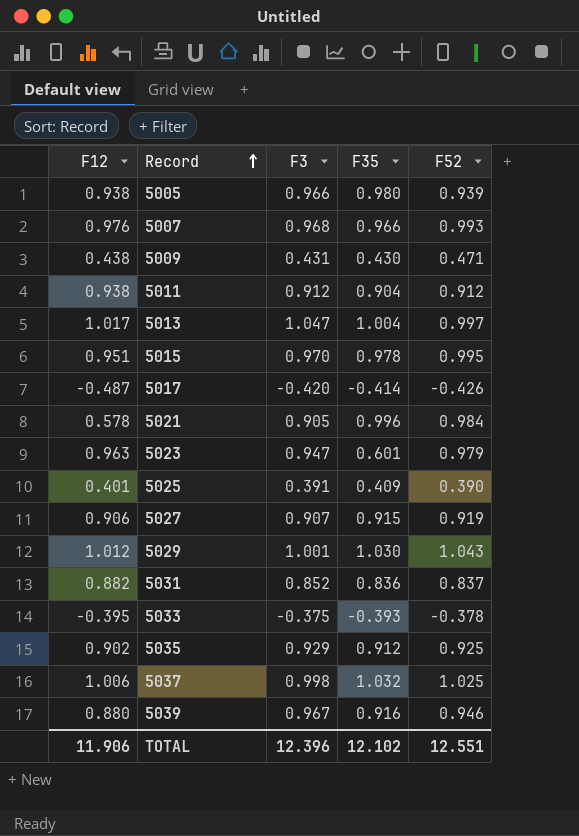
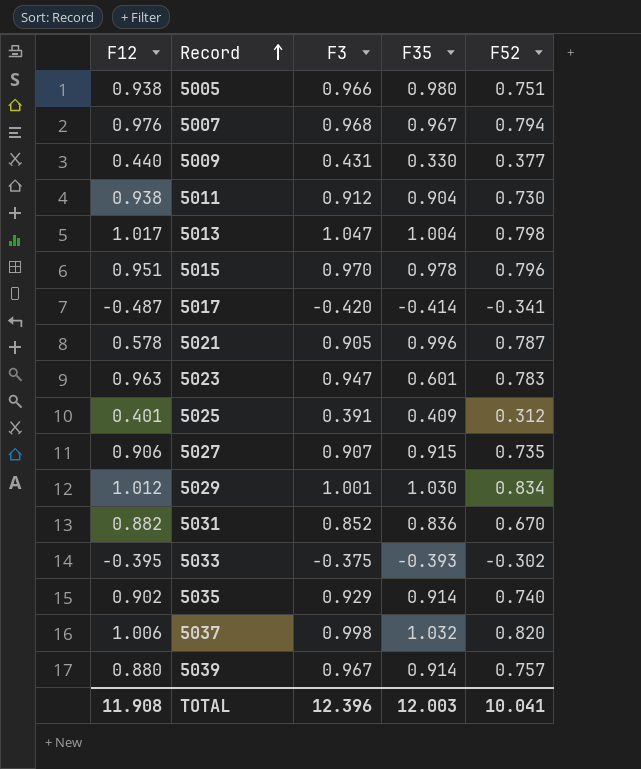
5005 | F52: 0.939 -> 0.751
5007 | F35: 0.966 -> 0.967
5007 | F52: 0.993 -> 0.794
5009 | F12: 0.438 -> 0.440
5009 | F35: 0.430 -> 0.330
5009 | F52: 0.471 -> 0.377
5011 | F52: 0.912 -> 0.730
5013 | F52: 0.997 -> 0.798
5015 | F52: 0.995 -> 0.796
5017 | F52: -0.426 -> -0.341
5021 | F52: 0.984 -> 0.787
5023 | F52: 0.979 -> 0.783
5025 | F52: 0.390 -> 0.312
5027 | F52: 0.919 -> 0.735
5029 | F52: 1.043 -> 0.834
5031 | F52: 0.837 -> 0.670
5033 | F52: -0.378 -> -0.302
5035 | F35: 0.912 -> 0.914
5035 | F52: 0.925 -> 0.740
5037 | F52: 1.025 -> 0.820
5039 | F35: 0.916 -> 0.914
5039 | F52: 0.946 -> 0.757
TOTAL | F12: 11.906 -> 11.908
TOTAL | F35: 12.102 -> 12.003
TOTAL | F52: 12.551 -> 10.041

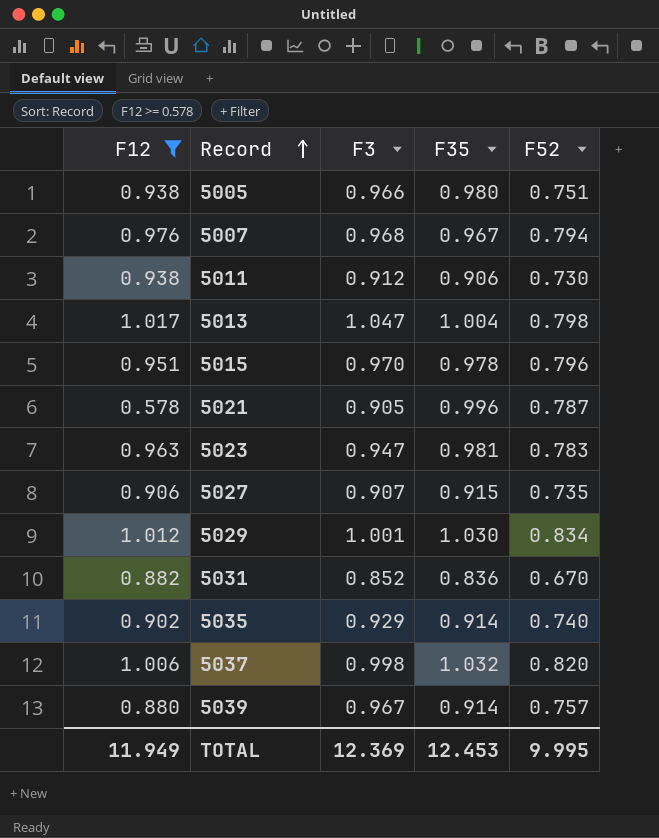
filter: none -> F12 >= 0.578
5011 | F35: 0.904 -> 0.906
5023 | F35: 0.601 -> 0.981
TOTAL | F12: 11.908 -> 11.949
TOTAL | F3: 12.396 -> 12.369
TOTAL | F35: 12.003 -> 12.453
TOTAL | F52: 10.041 -> 9.995

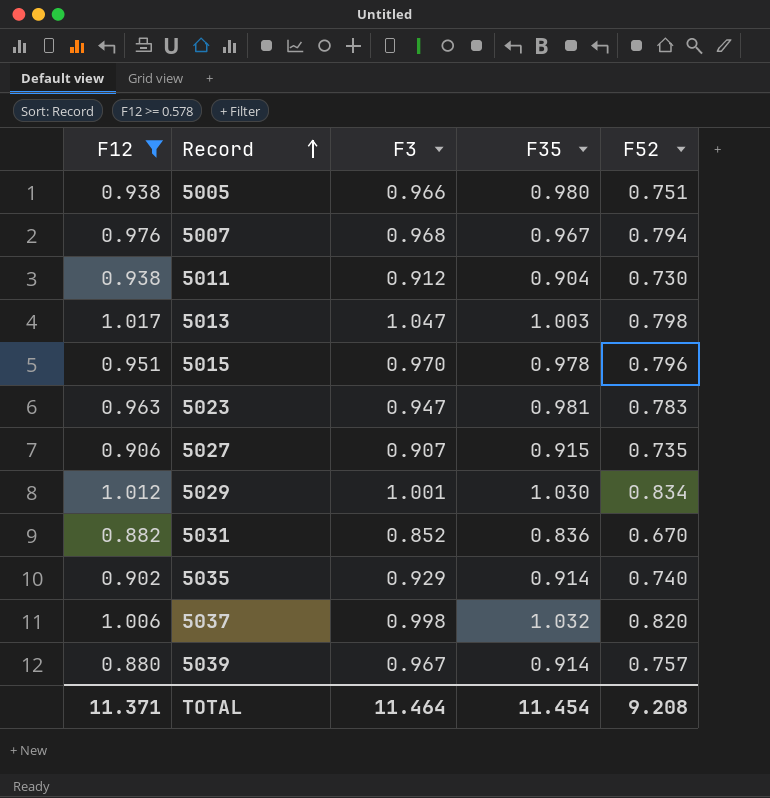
row 5021: 0.578 | 0.905 | 0.996 | 0.787 -> none
5011 | F35: 0.906 -> 0.904
5013 | F35: 1.004 -> 1.003
TOTAL | F12: 11.949 -> 11.371
TOTAL | F3: 12.369 -> 11.464
TOTAL | F35: 12.453 -> 11.454
TOTAL | F52: 9.995 -> 9.208

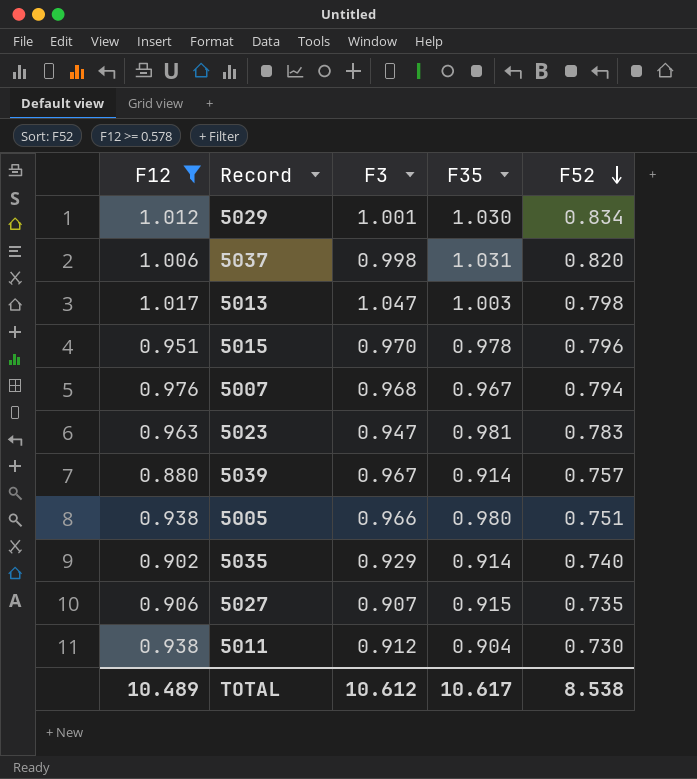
row order: Record ascending -> F52 descending
row 5031: 0.882 | 0.852 | 0.836 | 0.670 -> none
5037 | F35: 1.032 -> 1.031
TOTAL | F12: 11.371 -> 10.489
TOTAL | F3: 11.464 -> 10.612
TOTAL | F35: 11.454 -> 10.617
TOTAL | F52: 9.208 -> 8.538

